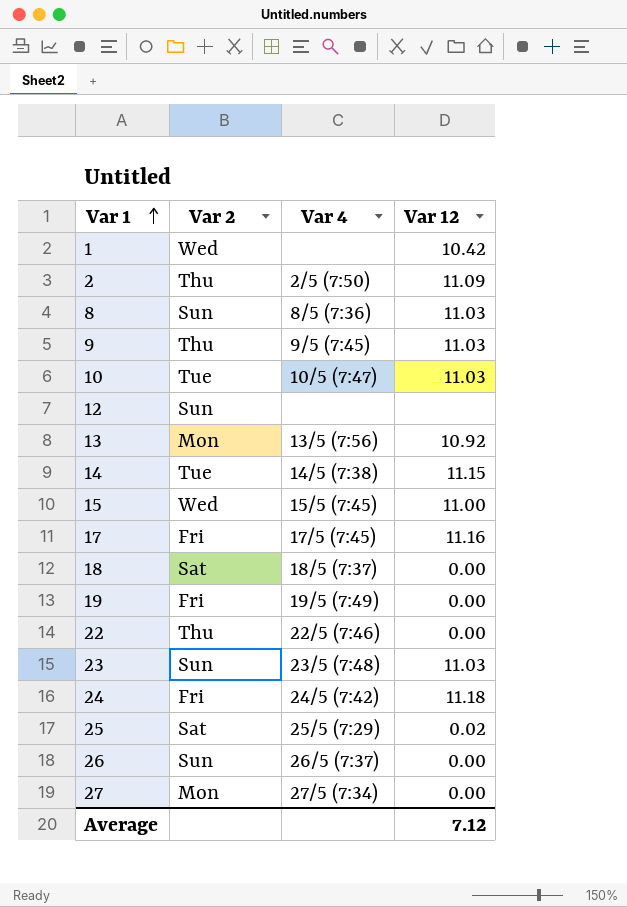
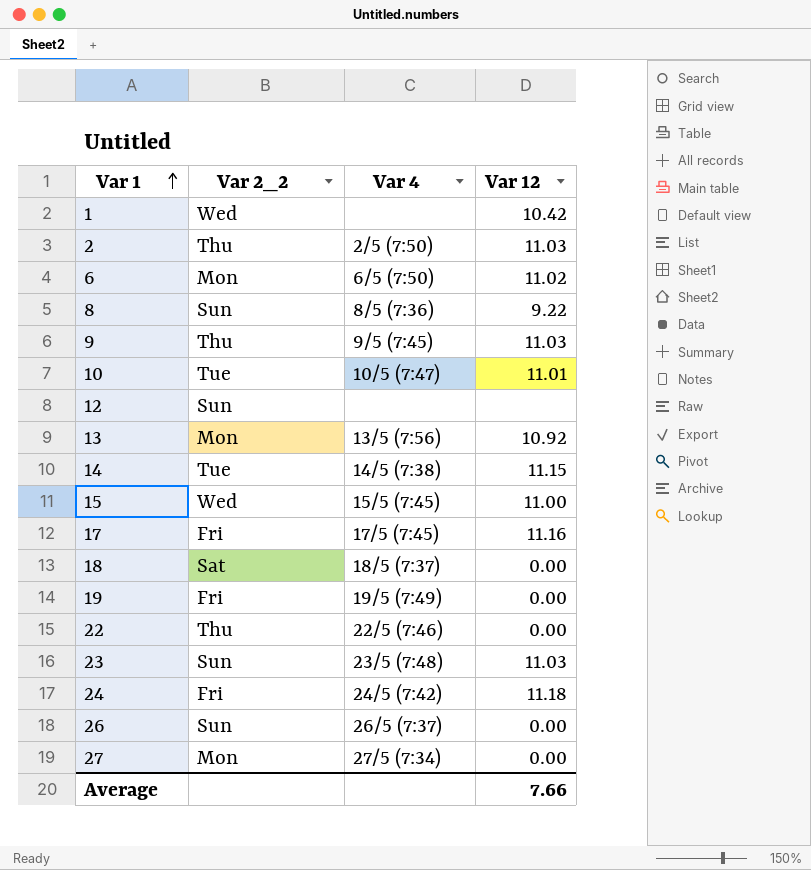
column name: Var 2 -> Var 2_2
row 25: Sat | 25/5 (7:29) | 0.02 -> none
2 | Var 12: 11.09 -> 11.03
row 6: none -> Mon | 6/5 (7:50) | 11.02
8 | Var 12: 11.03 -> 9.22
10 | Var 12: 11.03 -> 11.01
Average | Var 12: 7.12 -> 7.66

